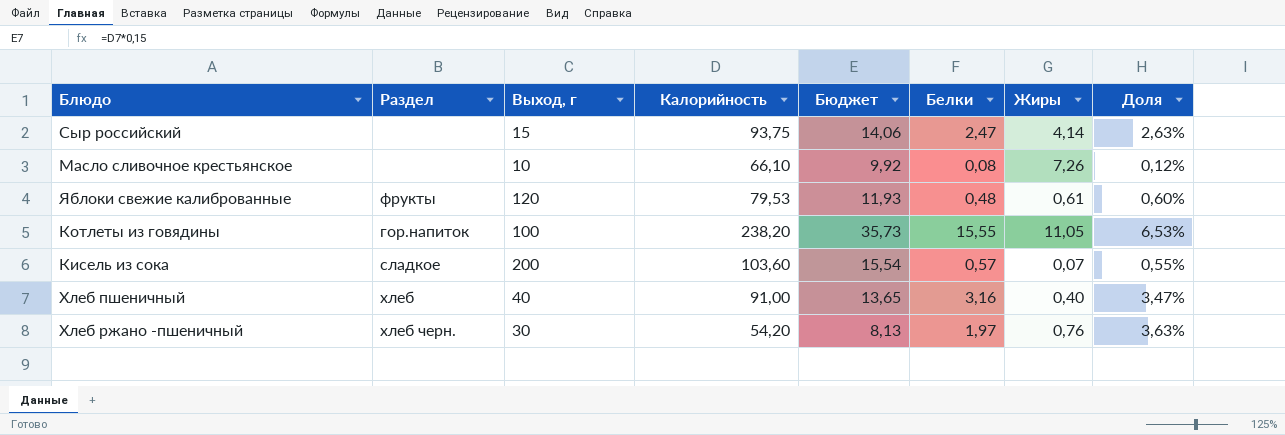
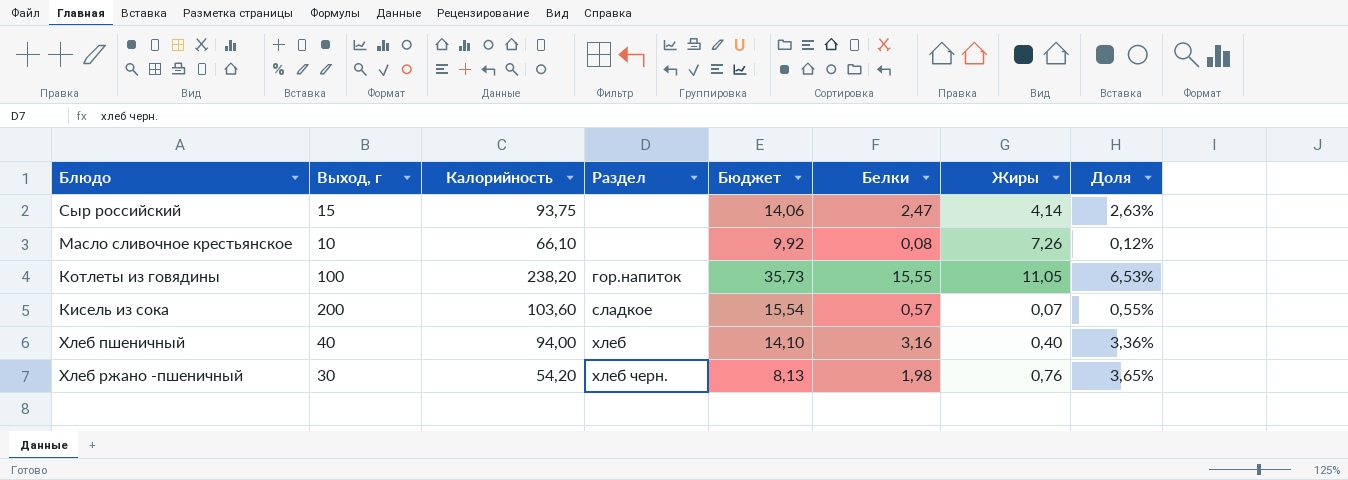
column Раздел | position: 2 -> 4
row Яблоки свежие калиброванные: фрукты | 120 | 79,53 | 11,93 | 0,48 | 0,61 | 0,60% -> none
Хлеб пшеничный | Калорийность: 91,00 -> 94,00
Хлеб пшеничный | Бюджет: 13,65 -> 14,10
Хлеб пшеничный | Доля: 3,47% -> 3,36%
Хлеб ржано -пшеничный | Белки: 1,97 -> 1,98
Хлеб ржано -пшеничный | Доля: 3,63% -> 3,65%

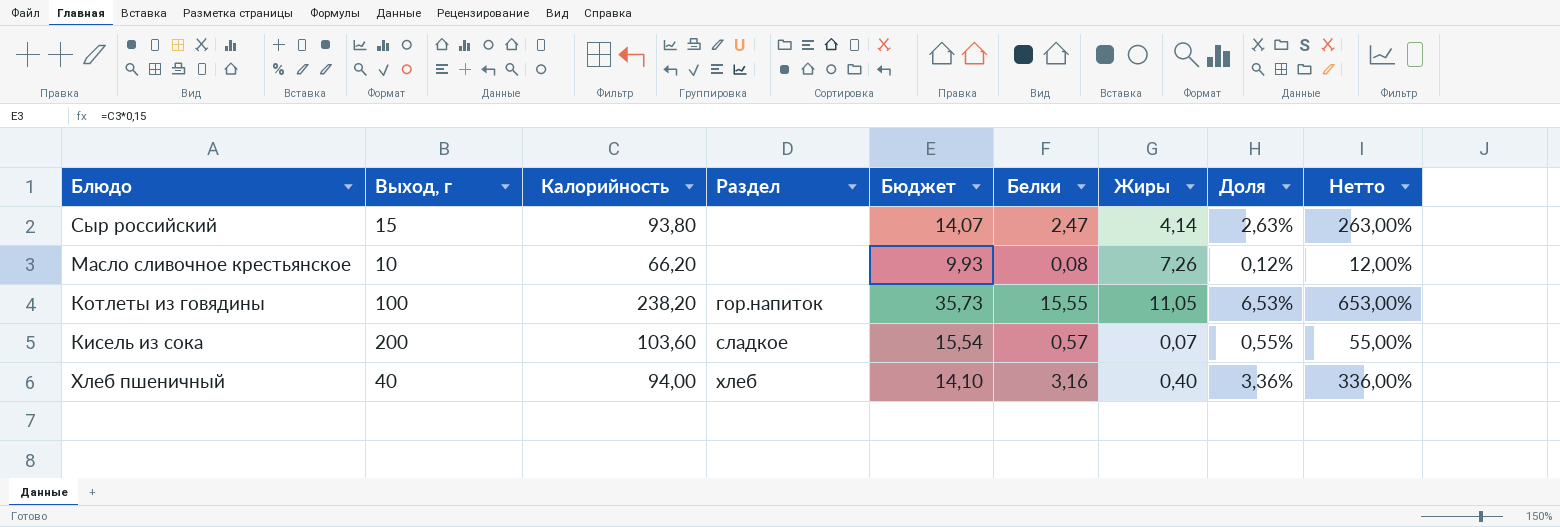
column Нетто | formula: none -> [Доля] * 100
row Хлеб ржано -пшеничный: 30 | 54,20 | хлеб черн. | 8,13 | 1,98 | 0,76 | 3,65% -> none
Сыр российский | Калорийность: 93,75 -> 93,80
Сыр российский | Бюджет: 14,06 -> 14,07
Масло сливочное крестьянское | Калорийность: 66,10 -> 66,20
Масло сливочное крестьянское | Бюджет: 9,92 -> 9,93

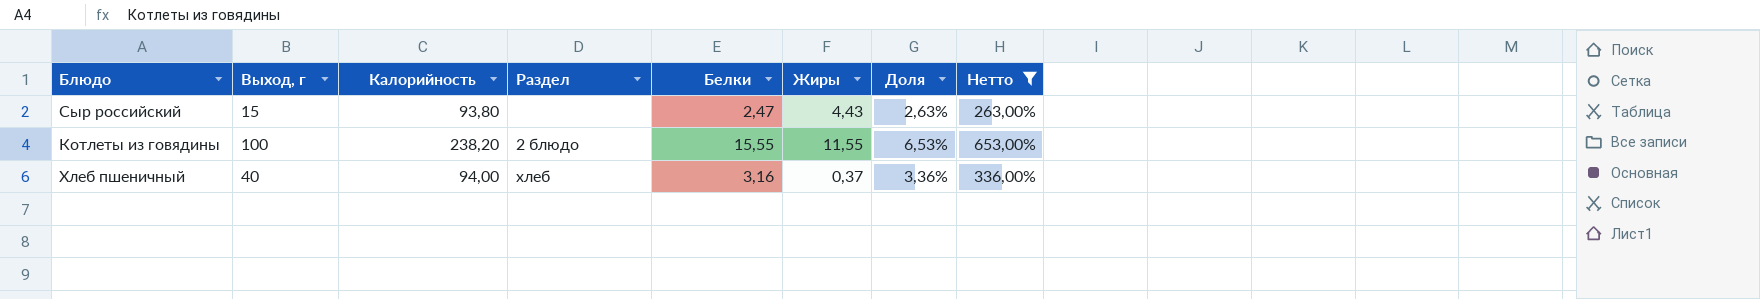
filter: none -> Нетто >= 263,00%
column Бюджет | formula: [Калорийность] * 0,15 -> none
Сыр российский | Жиры: 4,14 -> 4,43
Котлеты из говядины | Раздел: гор.напиток -> 2 блюдо
Котлеты из говядины | Жиры: 11,05 -> 11,55
Хлеб пшеничный | Жиры: 0,40 -> 0,37

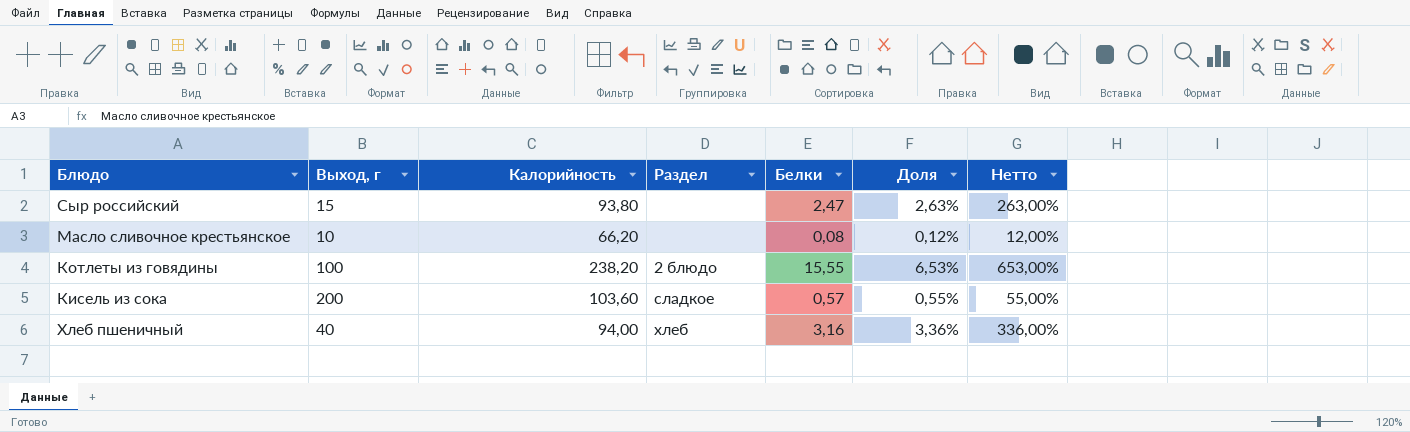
filter: Нетто >= 263,00% -> none
column Жиры | position: 6 -> none

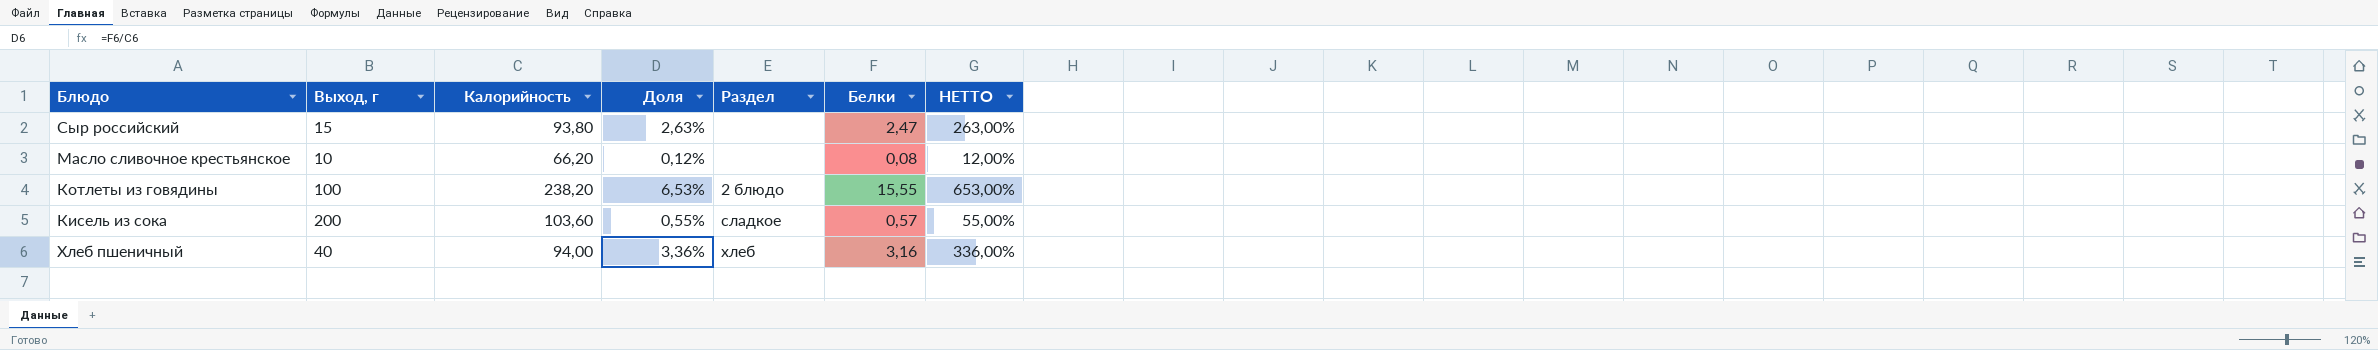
column Доля | position: 6 -> 4
column name: Нетто -> НЕТТО

